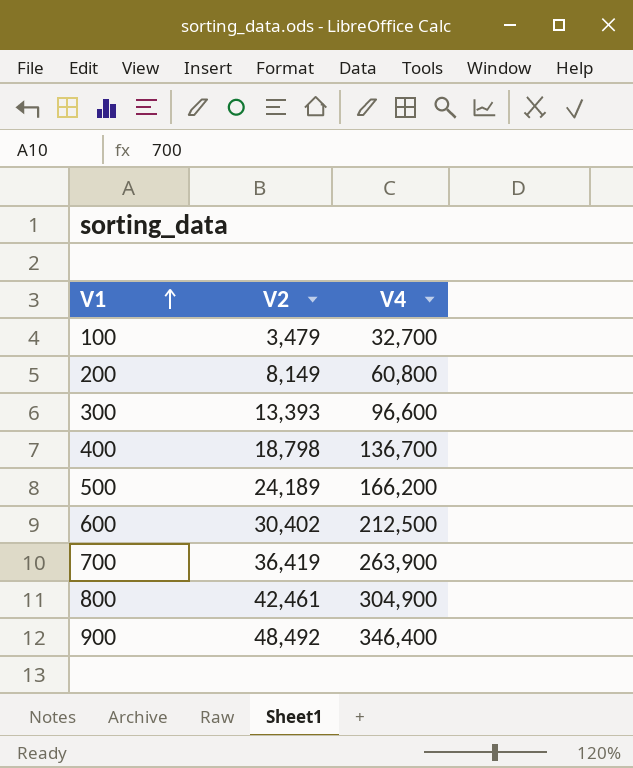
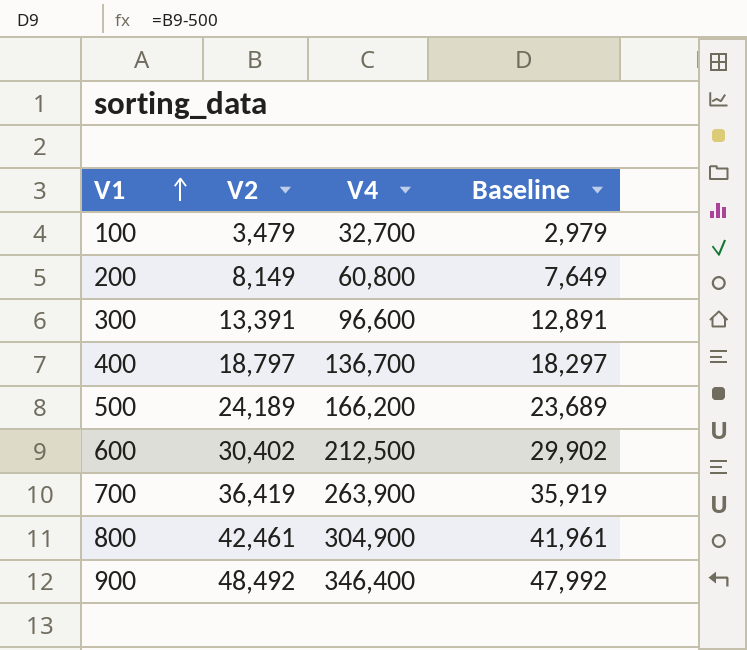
column Baseline | formula: none -> [V2] - 500
300 | V2: 13,393 -> 13,391
400 | V2: 18,798 -> 18,797

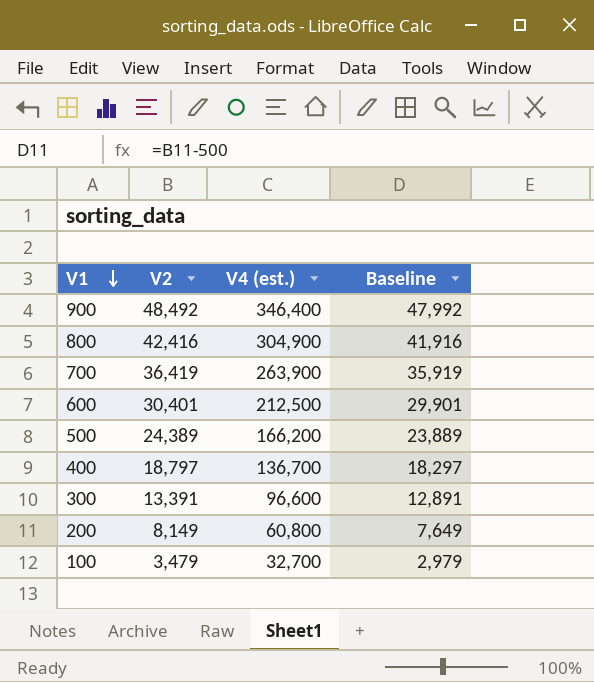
row order: V1 ascending -> V1 descending
column name: V4 -> V4 (est.)
800 | V2: 42,461 -> 42,416
800 | Baseline: 41,961 -> 41,916
600 | V2: 30,402 -> 30,401
600 | Baseline: 29,902 -> 29,901
500 | V2: 24,189 -> 24,389
500 | Baseline: 23,689 -> 23,889

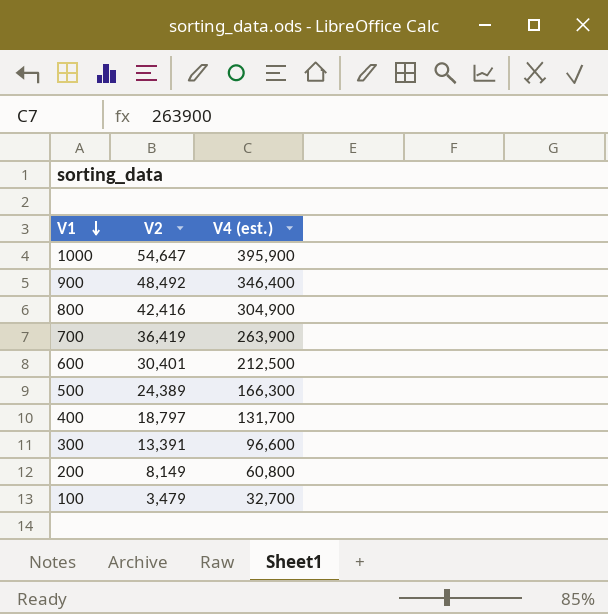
column Baseline | formula: [V2] - 500 -> none
row 1000: none -> 54,647 | 395,900
500 | V4 (est.): 166,200 -> 166,300
400 | V4 (est.): 136,700 -> 131,700

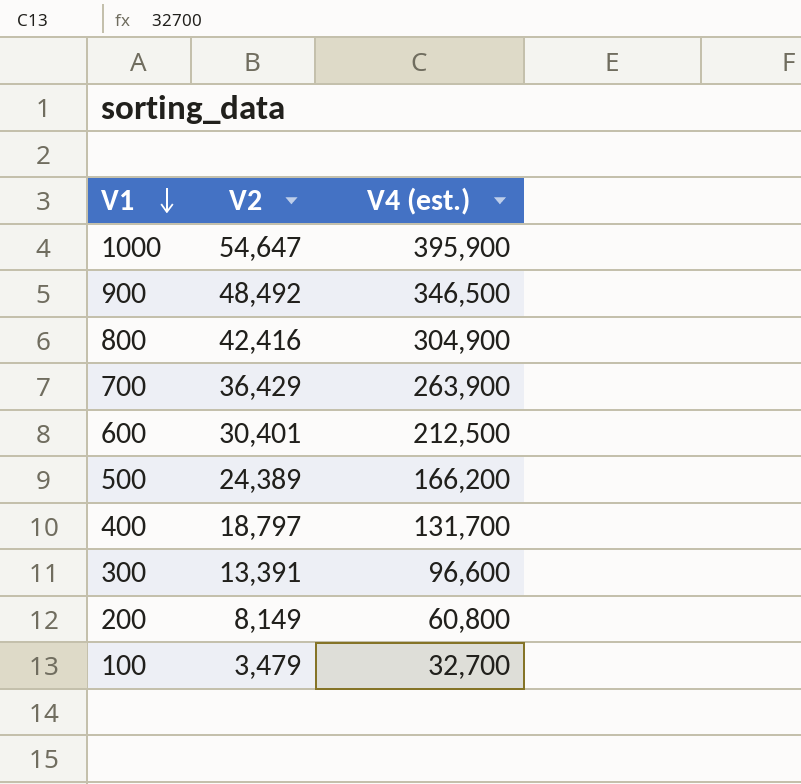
900 | V4 (est.): 346,400 -> 346,500
700 | V2: 36,419 -> 36,429
500 | V4 (est.): 166,300 -> 166,200

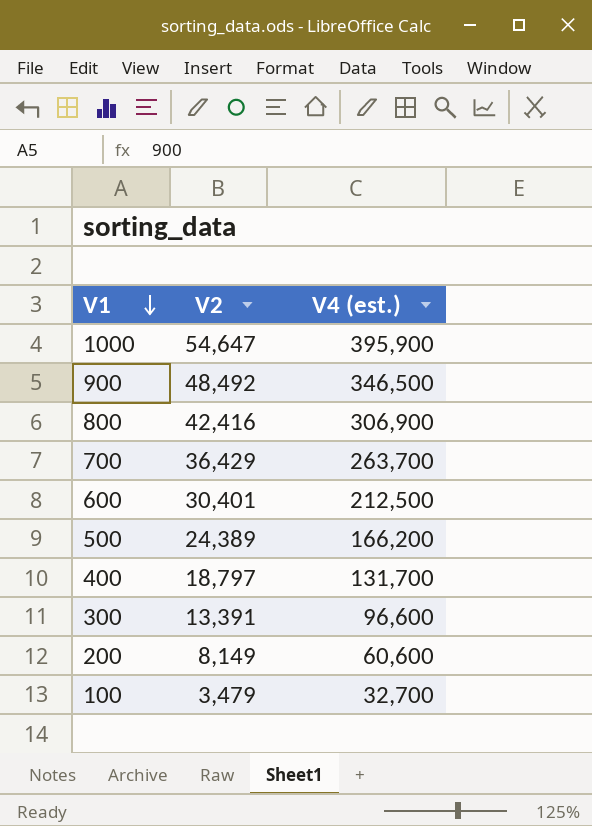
800 | V4 (est.): 304,900 -> 306,900
700 | V4 (est.): 263,900 -> 263,700
200 | V4 (est.): 60,800 -> 60,600

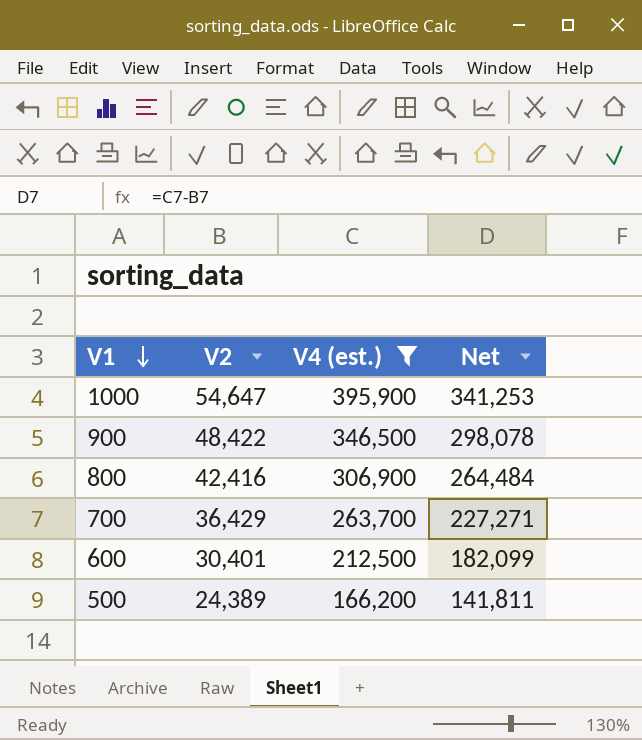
filter: none -> V4 (est.) >= 166,200
column Net | formula: none -> [V4 (est.)] - [V2]
900 | V2: 48,492 -> 48,422

